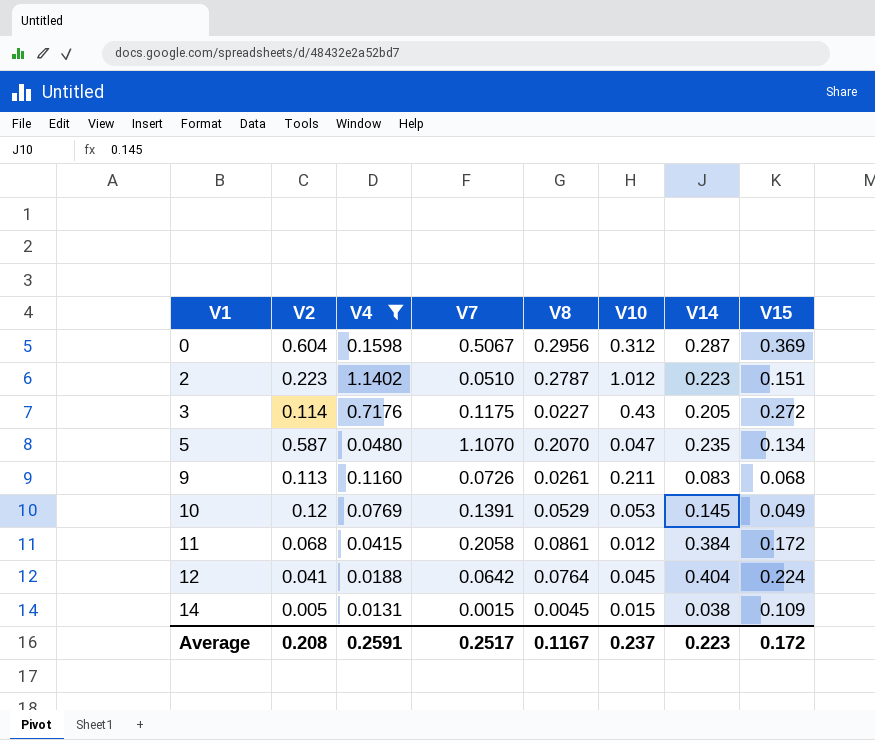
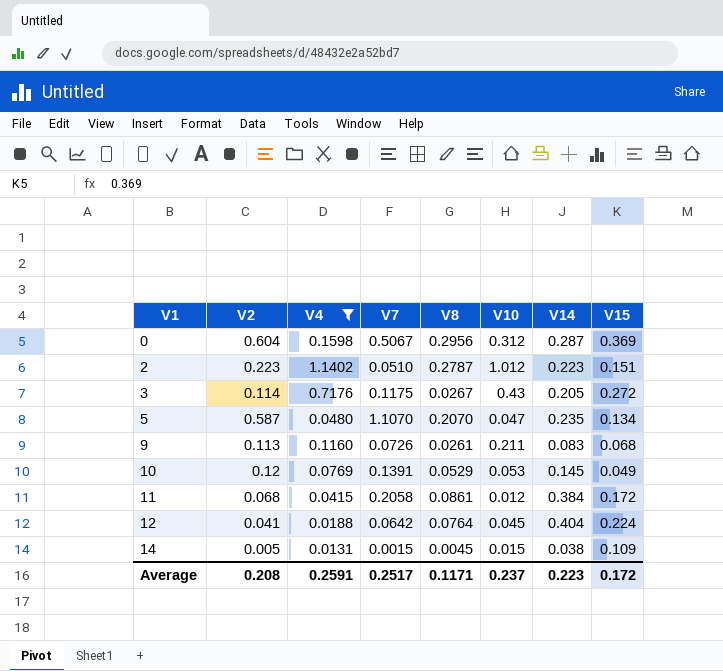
3 | V8: 0.0227 -> 0.0267
Average | V8: 0.1167 -> 0.1171

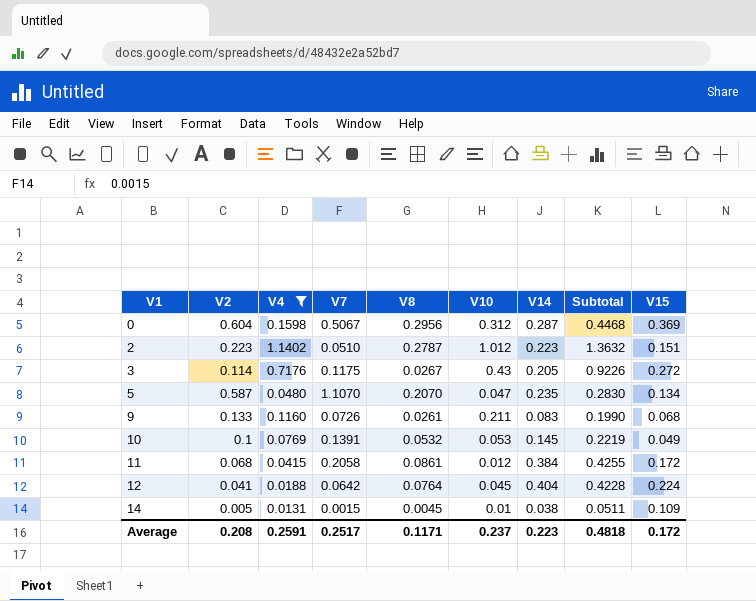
column Subtotal | formula: none -> [V4] + [V14]
9 | V2: 0.113 -> 0.133
10 | V2: 0.12 -> 0.1
10 | V8: 0.0529 -> 0.0532
14 | V10: 0.015 -> 0.01

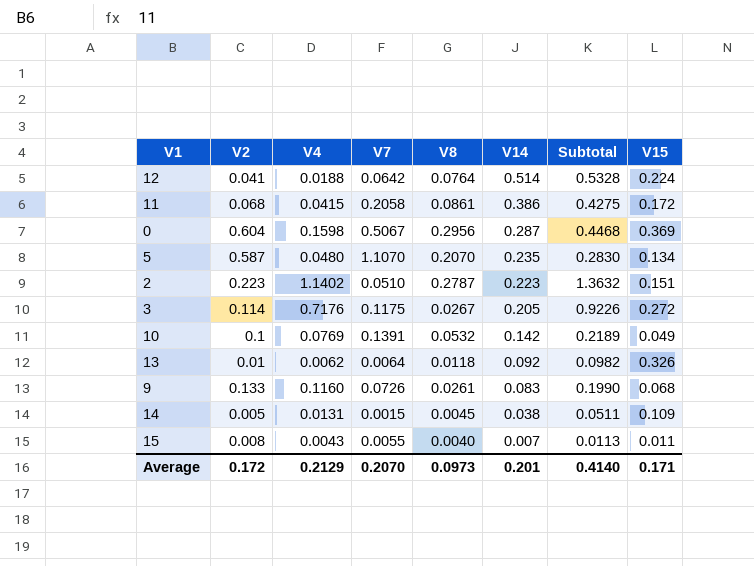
filter: V4 >= 0.0131 -> none
row order: V1 ascending -> V14 descending
column V10 | position: 6 -> none
12 | V14: 0.404 -> 0.514
12 | Subtotal: 0.4228 -> 0.5328
11 | V14: 0.384 -> 0.386
11 | Subtotal: 0.4255 -> 0.4275
10 | V14: 0.145 -> 0.142
10 | Subtotal: 0.2219 -> 0.2189
Average | V2: 0.208 -> 0.172
Average | V4: 0.2591 -> 0.2129
Average | V7: 0.2517 -> 0.2070
Average | V8: 0.1171 -> 0.0973
Average | V14: 0.223 -> 0.201
Average | Subtotal: 0.4818 -> 0.4140
Average | V15: 0.172 -> 0.171

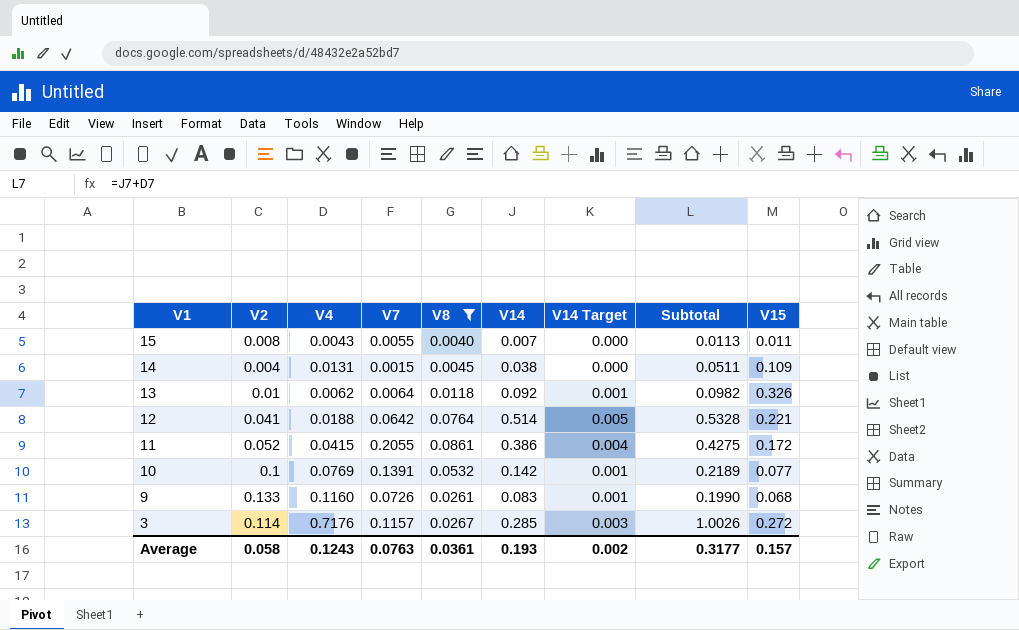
filter: none -> V8 <= 0.0861
row order: V14 descending -> V1 descending
column V14 Target | formula: none -> [V14] * 0.01
14 | V2: 0.005 -> 0.004
12 | V15: 0.224 -> 0.221
11 | V2: 0.068 -> 0.052
11 | V7: 0.2058 -> 0.2055
10 | V15: 0.049 -> 0.077
3 | V7: 0.1175 -> 0.1157
3 | V14: 0.205 -> 0.285
3 | Subtotal: 0.9226 -> 1.0026
Average | V2: 0.172 -> 0.058
Average | V4: 0.2129 -> 0.1243
Average | V7: 0.2070 -> 0.0763
Average | V8: 0.0973 -> 0.0361
Average | V14: 0.201 -> 0.193
Average | Subtotal: 0.4140 -> 0.3177
Average | V15: 0.171 -> 0.157

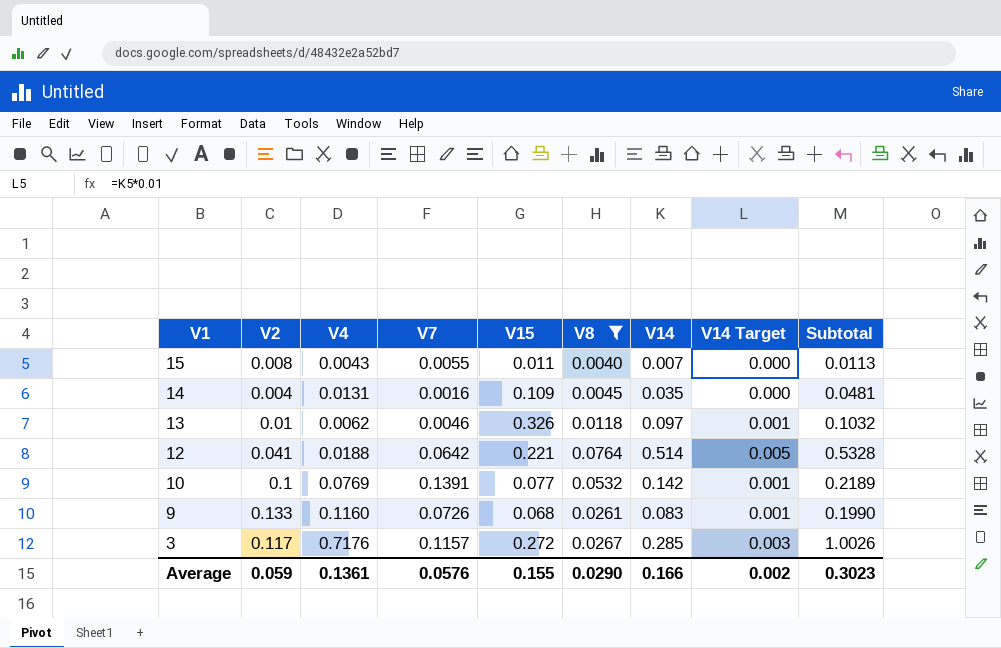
column V15 | position: 9 -> 5
row 11: 0.052 | 0.0415 | 0.2055 | 0.0861 | 0.386 | 0.004 | 0.4275 | 0.172 -> none
14 | V7: 0.0015 -> 0.0016
14 | V14: 0.038 -> 0.035
14 | Subtotal: 0.0511 -> 0.0481
13 | V7: 0.0064 -> 0.0046
13 | V14: 0.092 -> 0.097
13 | Subtotal: 0.0982 -> 0.1032
3 | V2: 0.114 -> 0.117
Average | V2: 0.058 -> 0.059
Average | V4: 0.1243 -> 0.1361
Average | V7: 0.0763 -> 0.0576
Average | V15: 0.157 -> 0.155
Average | V8: 0.0361 -> 0.0290
Average | V14: 0.193 -> 0.166
Average | Subtotal: 0.3177 -> 0.3023

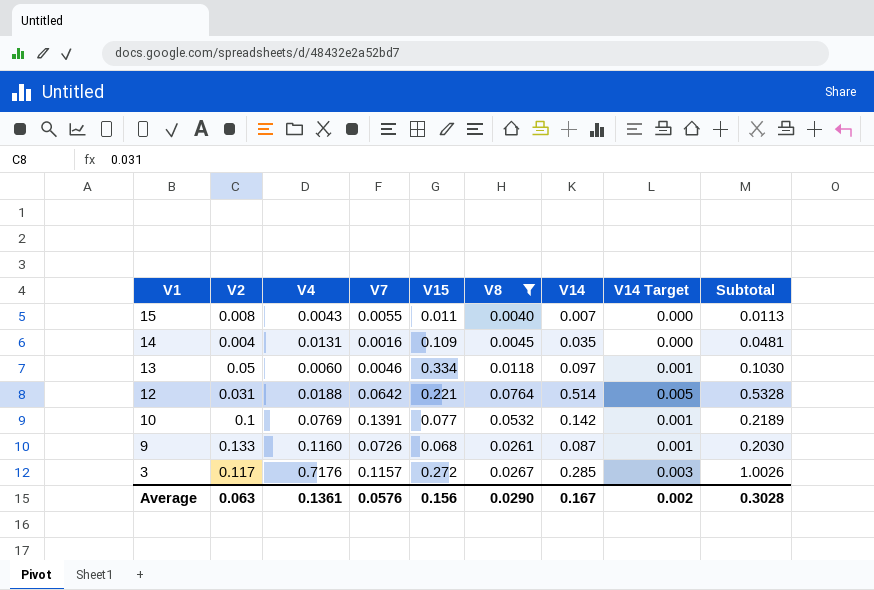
13 | V2: 0.01 -> 0.05
13 | V4: 0.0062 -> 0.0060
13 | V15: 0.326 -> 0.334
13 | Subtotal: 0.1032 -> 0.1030
12 | V2: 0.041 -> 0.031
9 | V14: 0.083 -> 0.087
9 | Subtotal: 0.1990 -> 0.2030
Average | V2: 0.059 -> 0.063
Average | V15: 0.155 -> 0.156
Average | V14: 0.166 -> 0.167
Average | Subtotal: 0.3023 -> 0.3028

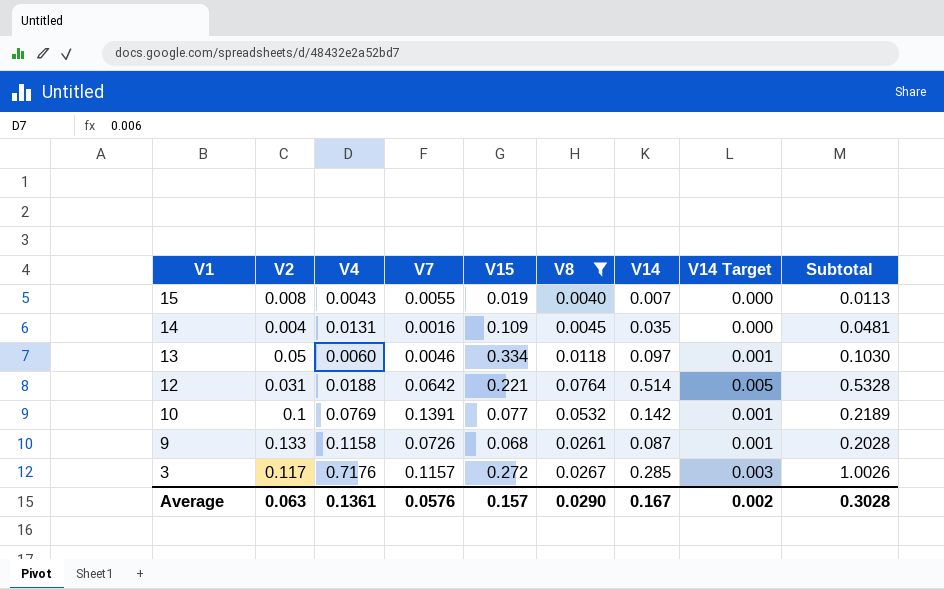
15 | V15: 0.011 -> 0.019
9 | V4: 0.1160 -> 0.1158
9 | Subtotal: 0.2030 -> 0.2028
Average | V15: 0.156 -> 0.157

